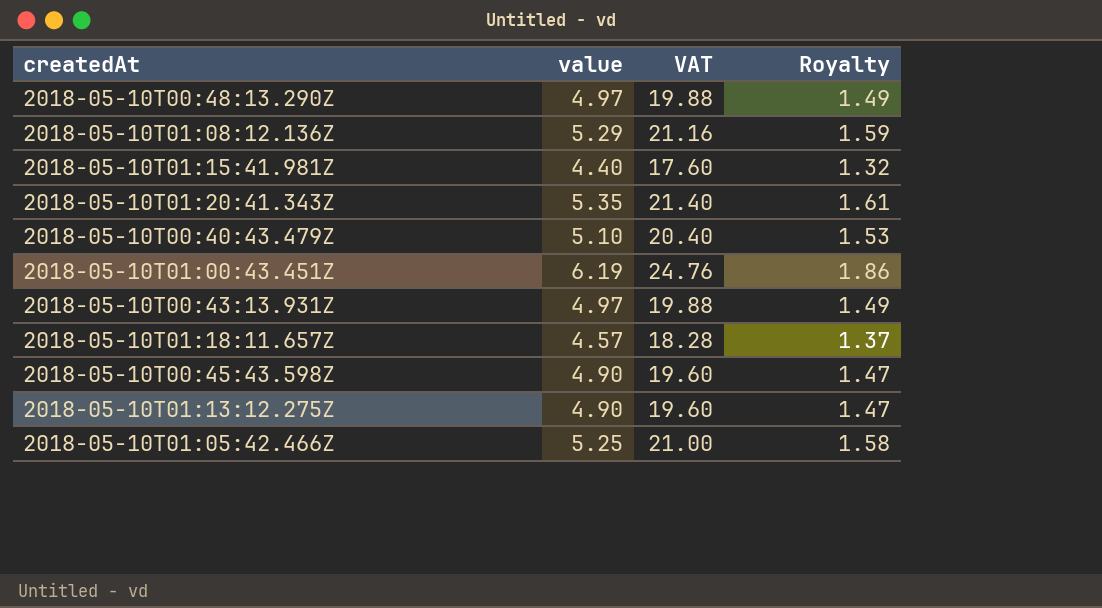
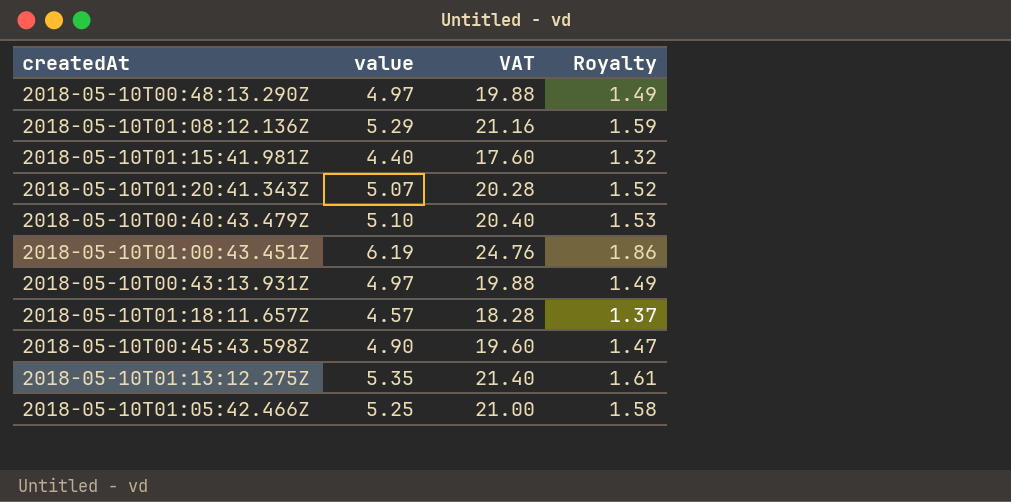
2018-05-10T01:20:41.343Z | value: 5.35 -> 5.07
2018-05-10T01:20:41.343Z | VAT: 21.40 -> 20.28
2018-05-10T01:20:41.343Z | Royalty: 1.61 -> 1.52
2018-05-10T01:13:12.275Z | value: 4.90 -> 5.35
2018-05-10T01:13:12.275Z | VAT: 19.60 -> 21.40
2018-05-10T01:13:12.275Z | Royalty: 1.47 -> 1.61

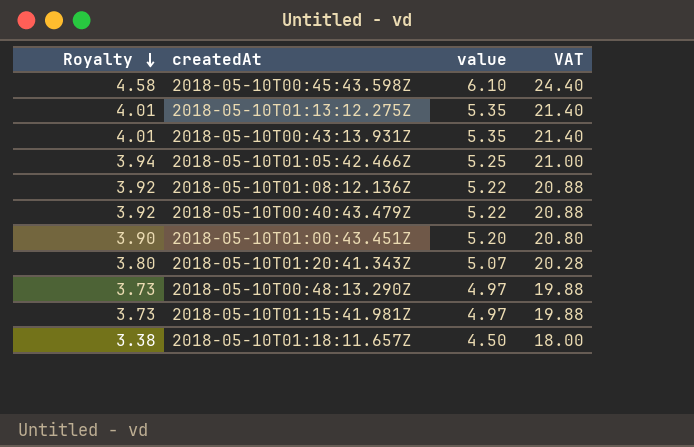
row order: none -> Royalty descending
column Royalty | formula: [value] * 0.3 -> [value] * 0.75
column Royalty | position: 4 -> 1
2018-05-10T00:45:43.598Z | value: 4.90 -> 6.10
2018-05-10T00:45:43.598Z | VAT: 19.60 -> 24.40
2018-05-10T00:43:13.931Z | value: 4.97 -> 5.35
2018-05-10T00:43:13.931Z | VAT: 19.88 -> 21.40
2018-05-10T01:08:12.136Z | value: 5.29 -> 5.22
2018-05-10T01:08:12.136Z | VAT: 21.16 -> 20.88
2018-05-10T00:40:43.479Z | value: 5.10 -> 5.22
2018-05-10T00:40:43.479Z | VAT: 20.40 -> 20.88
2018-05-10T01:00:43.451Z | value: 6.19 -> 5.20
2018-05-10T01:00:43.451Z | VAT: 24.76 -> 20.80
2018-05-10T01:15:41.981Z | value: 4.40 -> 4.97
2018-05-10T01:15:41.981Z | VAT: 17.60 -> 19.88
2018-05-10T01:18:11.657Z | value: 4.57 -> 4.50
2018-05-10T01:18:11.657Z | VAT: 18.28 -> 18.00

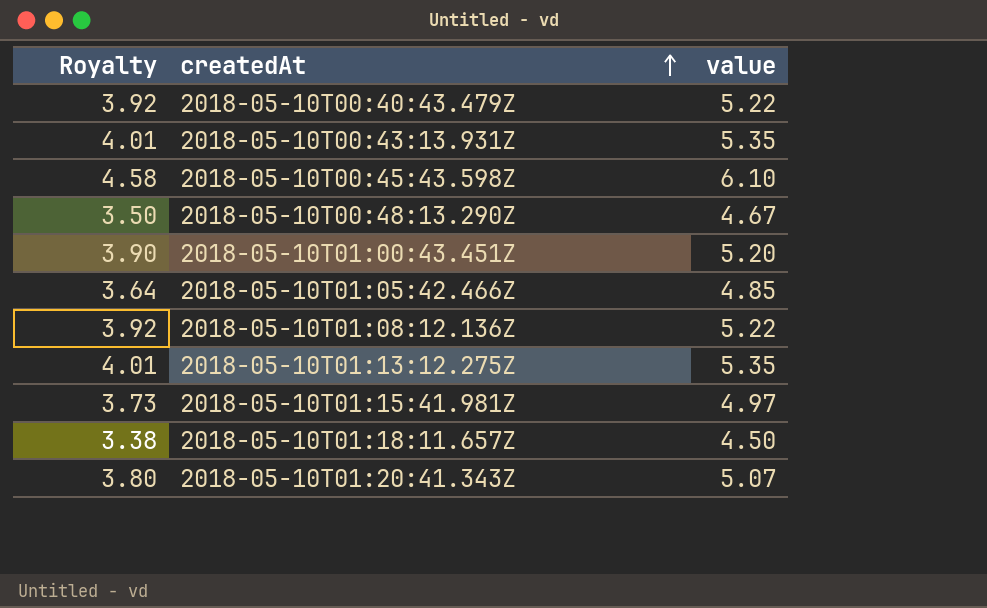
row order: Royalty descending -> createdAt ascending
column VAT | formula: [value] * 4 -> none
2018-05-10T00:48:13.290Z | Royalty: 3.73 -> 3.50
2018-05-10T00:48:13.290Z | value: 4.97 -> 4.67
2018-05-10T01:05:42.466Z | Royalty: 3.94 -> 3.64
2018-05-10T01:05:42.466Z | value: 5.25 -> 4.85

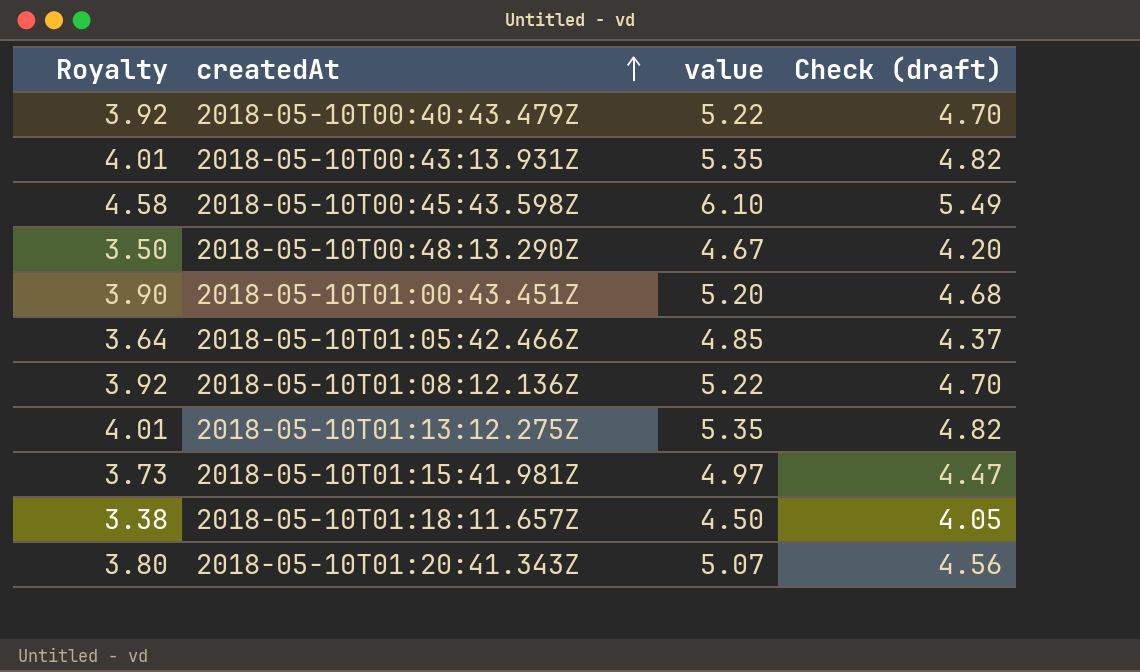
column Check (draft) | formula: none -> [value] * 0.9

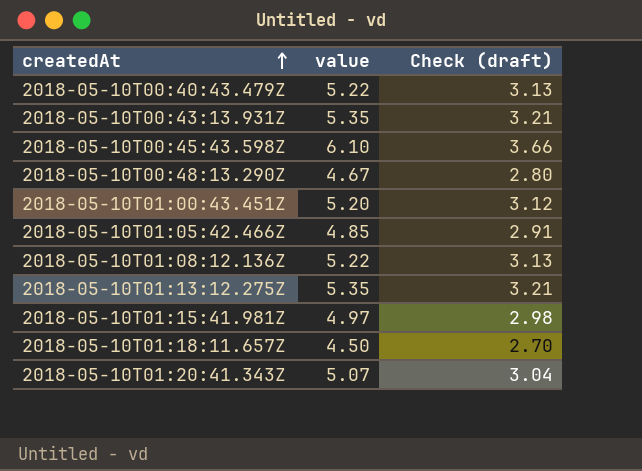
column Royalty | formula: [value] * 0.75 -> none
column Check (draft) | formula: [value] * 0.9 -> [value] * 0.6

